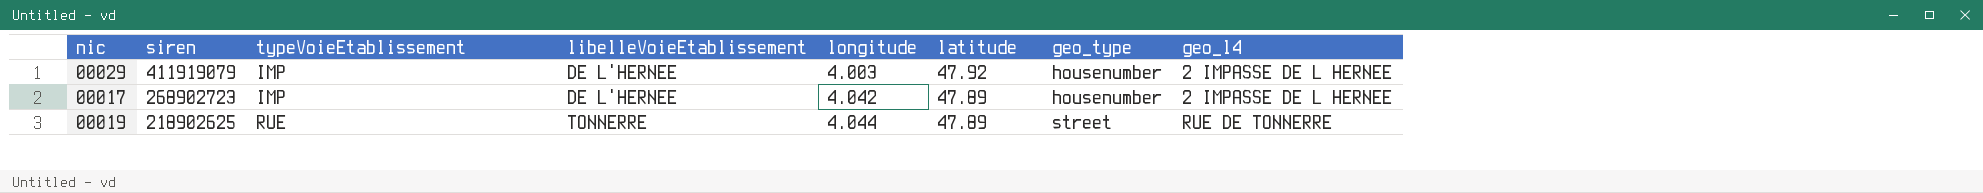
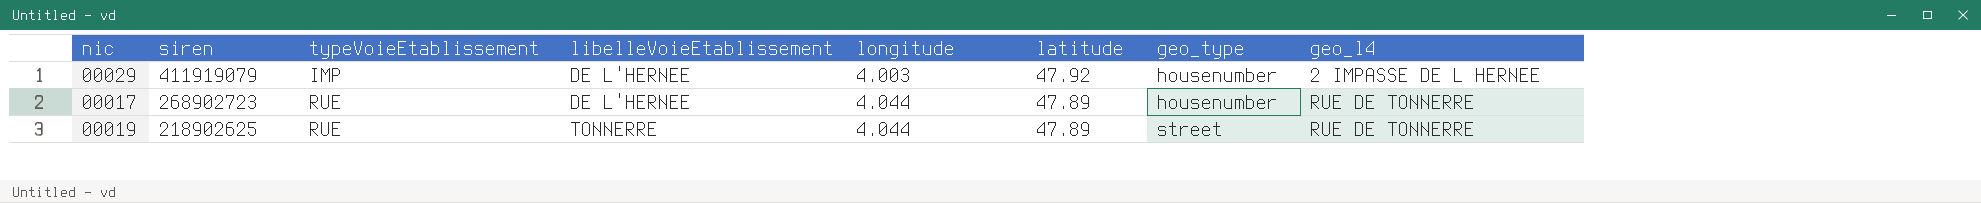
00017 | typeVoieEtablissement: IMP -> RUE
00017 | longitude: 4.042 -> 4.044
00017 | geo_l4: 2 IMPASSE DE L HERNEE -> RUE DE TONNERRE

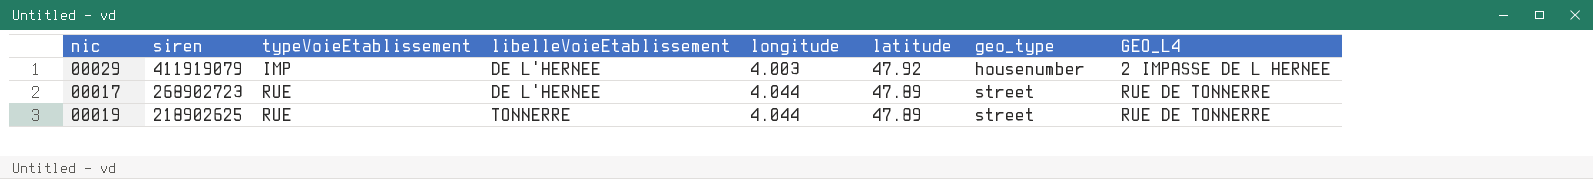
column name: geo_l4 -> GEO_L4
00017 | geo_type: housenumber -> street

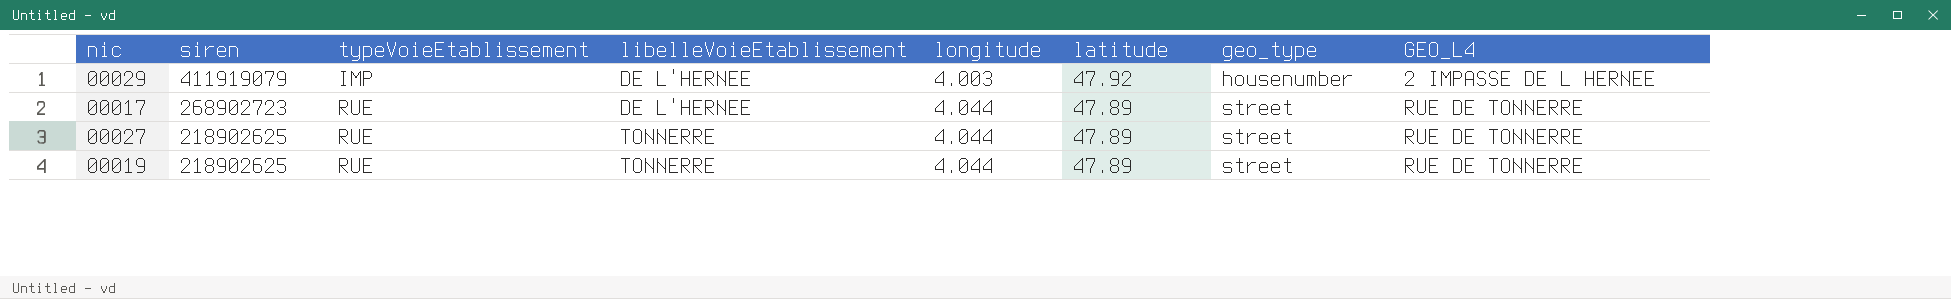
row 00027: none -> 218902625 | RUE | TONNERRE | 4.044 | 47.89 | street | RUE DE TONNERRE

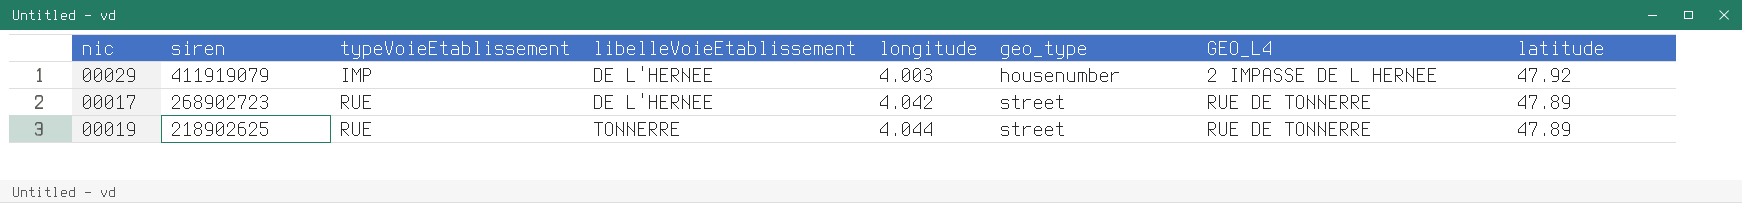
column latitude | position: 6 -> 8
row 00027: 218902625 | RUE | TONNERRE | 4.044 | 47.89 | street | RUE DE TONNERRE -> none
00017 | longitude: 4.044 -> 4.042

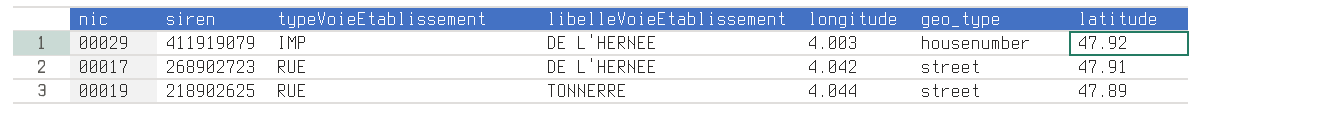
column GEO_L4 | position: 7 -> none
00017 | latitude: 47.89 -> 47.91

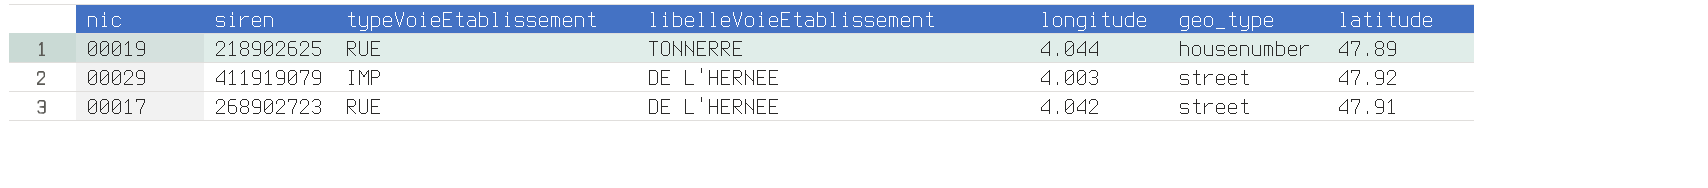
row order: siren descending -> libelleVoieEtablissement descending
00019 | geo_type: street -> housenumber
00029 | geo_type: housenumber -> street

